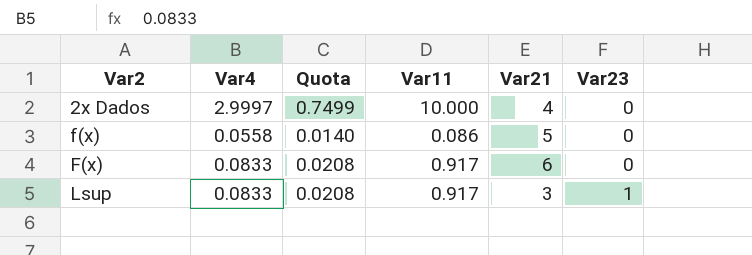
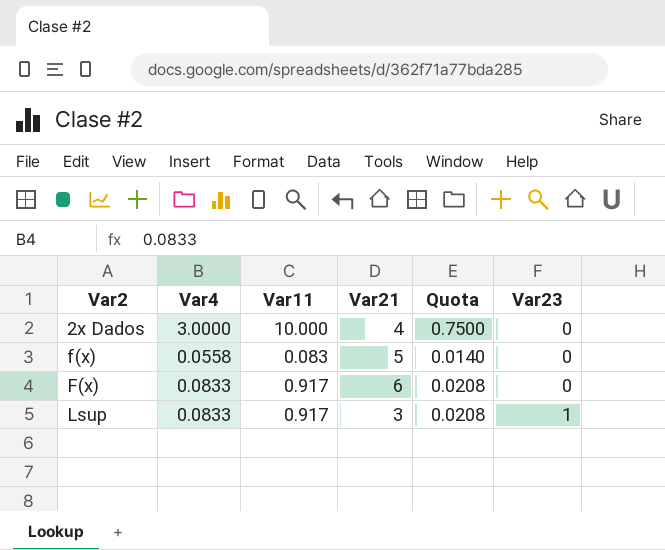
column Quota | position: 3 -> 5
2x Dados | Var4: 2.9997 -> 3.0000
2x Dados | Quota: 0.7499 -> 0.7500
f(x) | Var11: 0.086 -> 0.083

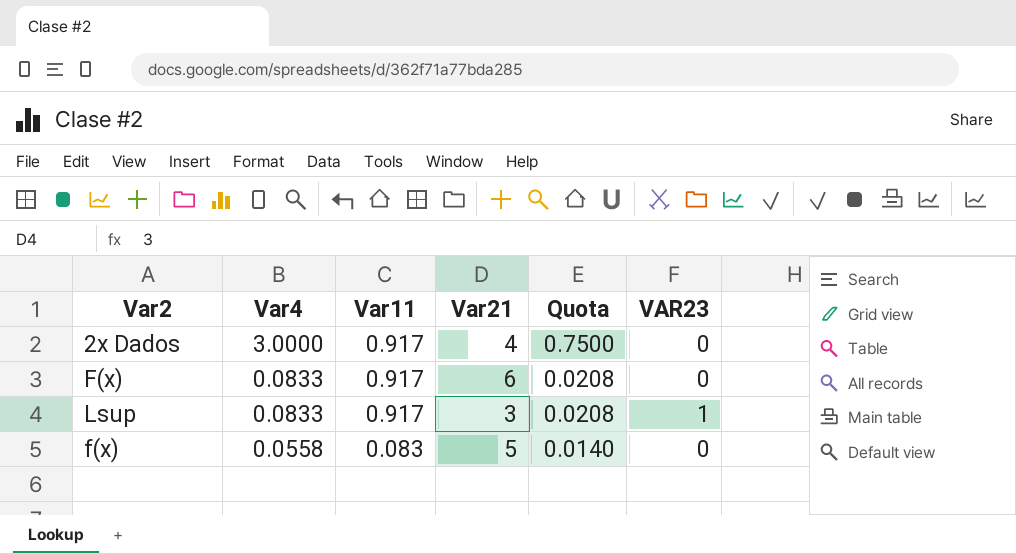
row order: Var2 ascending -> Var4 descending
column name: Var23 -> VAR23
2x Dados | Var11: 10.000 -> 0.917

